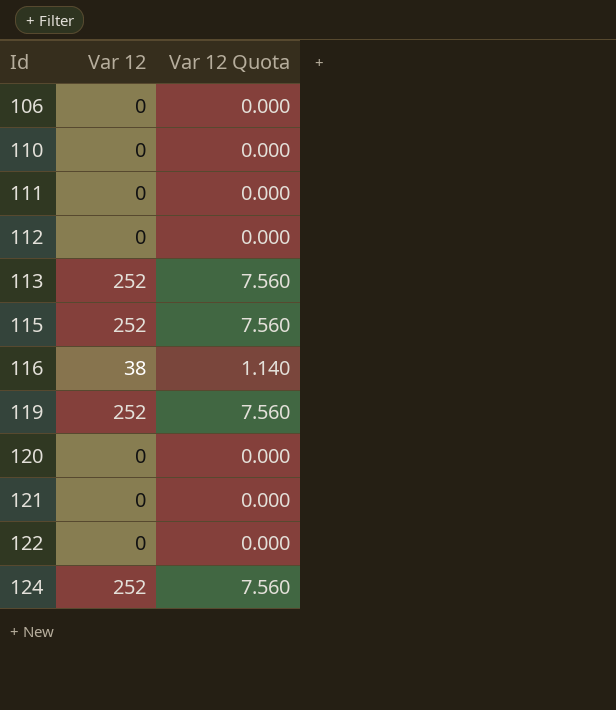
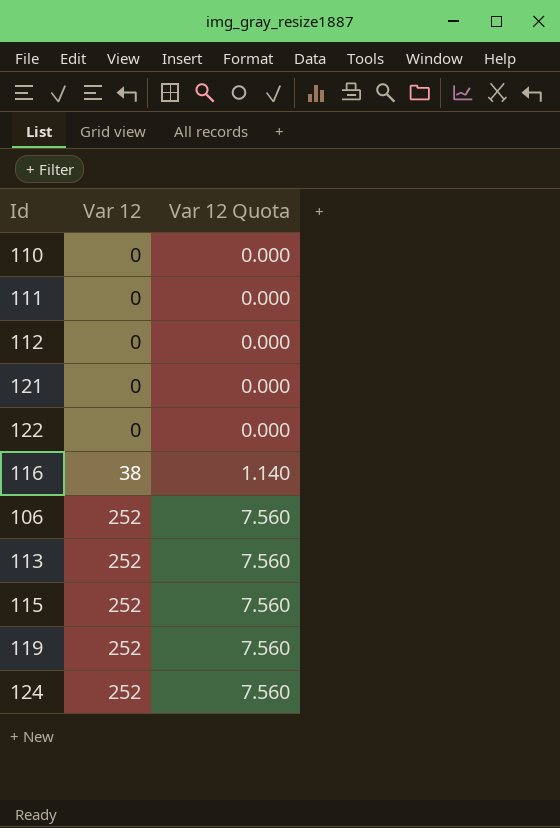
row order: Id ascending -> Var 12 ascending
row 120: 0 | 0.000 -> none
106 | Var 12: 0 -> 252
106 | Var 12 Quota: 0.000 -> 7.560

